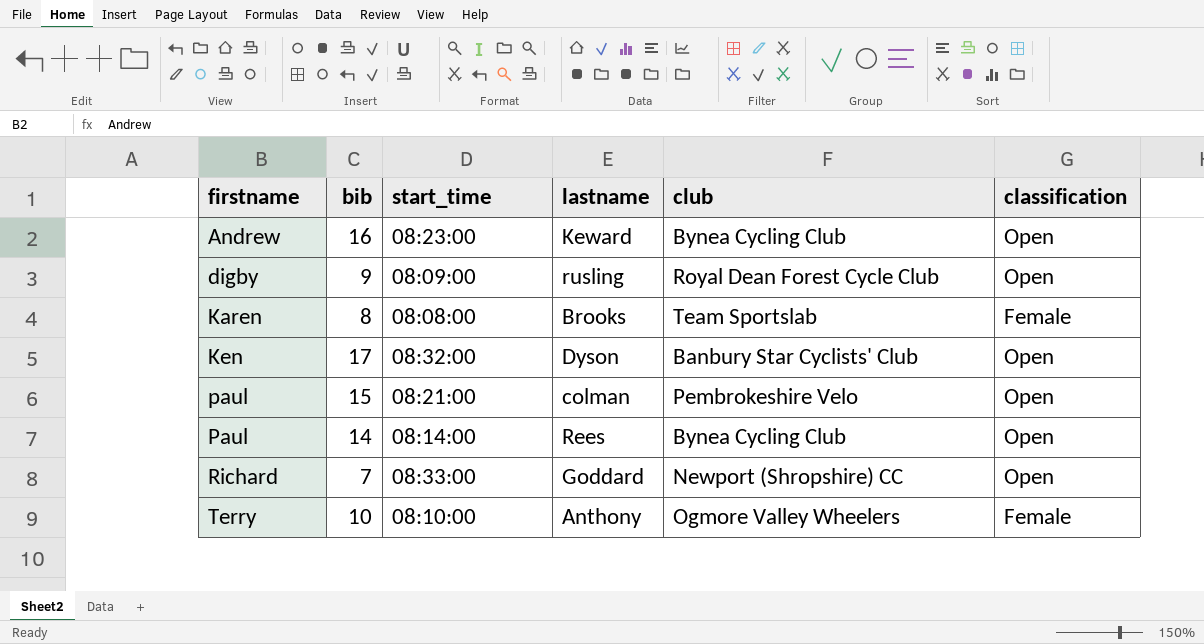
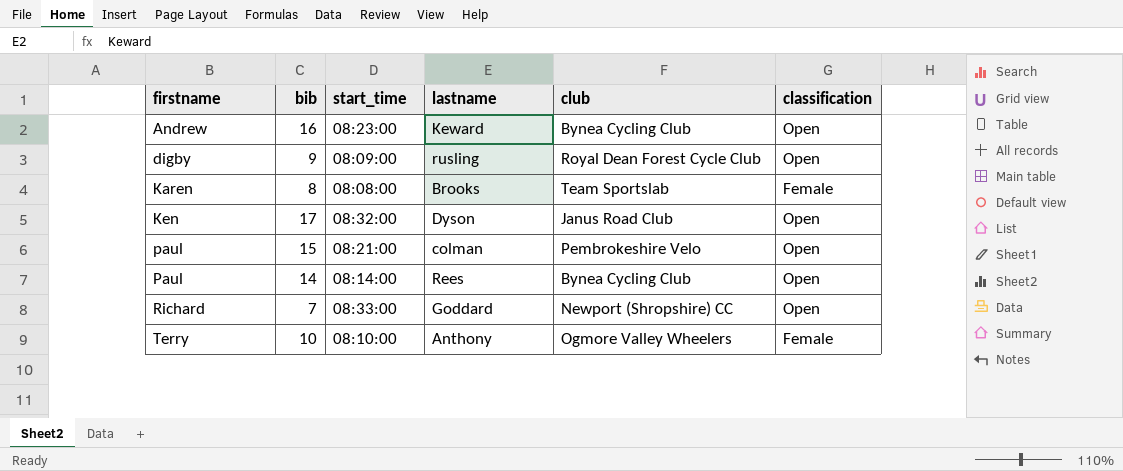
Ken | club: Banbury Star Cyclists' Club -> Janus Road Club

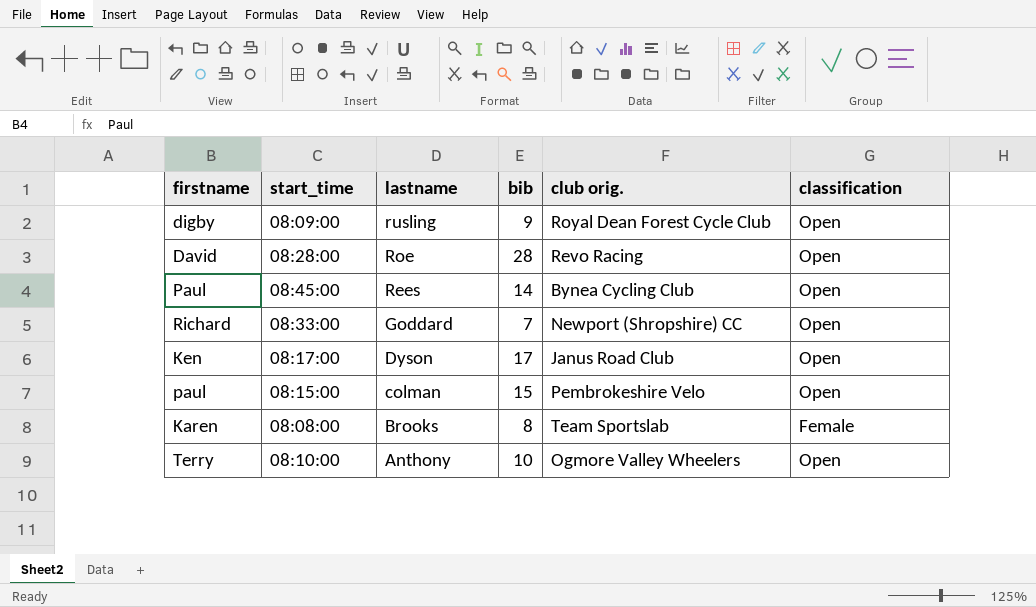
row order: firstname ascending -> lastname descending
column bib | position: 2 -> 4
column name: club -> club orig.
row Andrew: 16 | 08:23:00 | Keward | Bynea Cycling Club | Open -> none
row David: none -> 08:28:00 | Roe | 28 | Revo Racing | Open
Paul | start_time: 08:14:00 -> 08:45:00
Ken | start_time: 08:32:00 -> 08:17:00
paul | start_time: 08:21:00 -> 08:15:00
Terry | classification: Female -> Open

